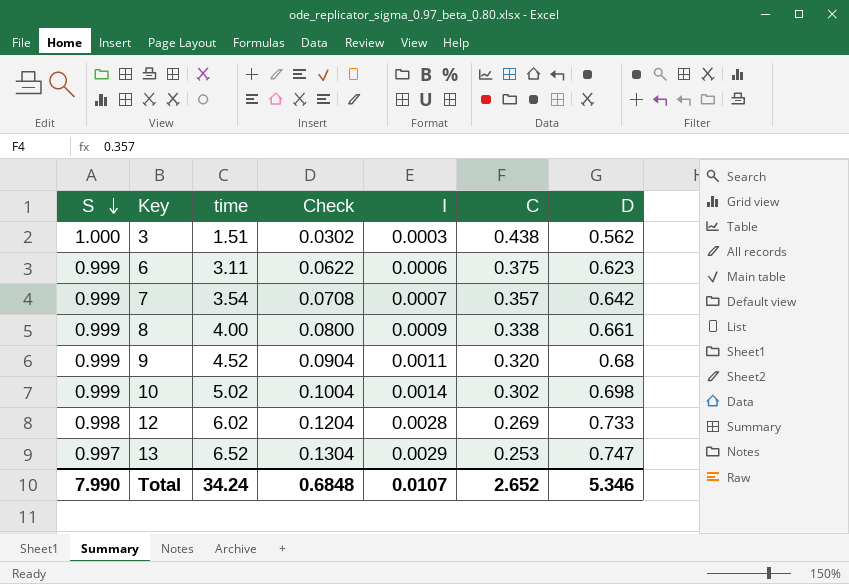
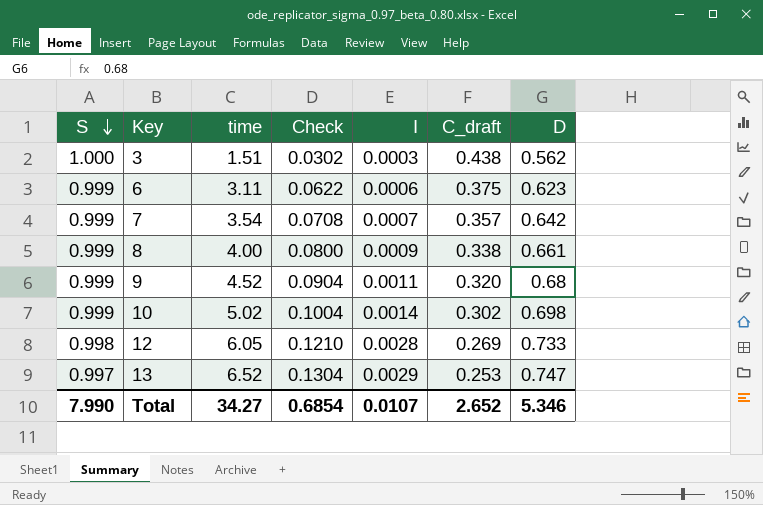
column name: C -> C_draft
12 | time: 6.02 -> 6.05
12 | Check: 0.1204 -> 0.1210
Total | time: 34.24 -> 34.27
Total | Check: 0.6848 -> 0.6854

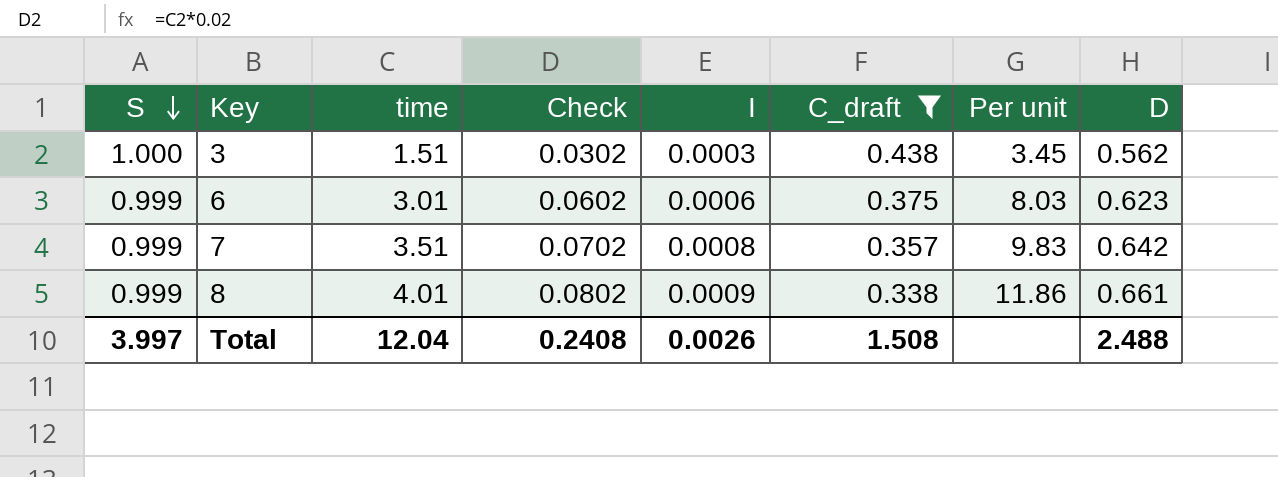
filter: none -> C_draft >= 0.338
column Per unit | formula: none -> [time] / [C_draft]
6 | time: 3.11 -> 3.01
6 | Check: 0.0622 -> 0.0602
7 | time: 3.54 -> 3.51
7 | Check: 0.0708 -> 0.0702
7 | I: 0.0007 -> 0.0008
8 | time: 4.00 -> 4.01
8 | Check: 0.0800 -> 0.0802
Total | S: 7.990 -> 3.997
Total | time: 34.27 -> 12.04
Total | Check: 0.6854 -> 0.2408
Total | I: 0.0107 -> 0.0026
Total | C_draft: 2.652 -> 1.508
Total | D: 5.346 -> 2.488

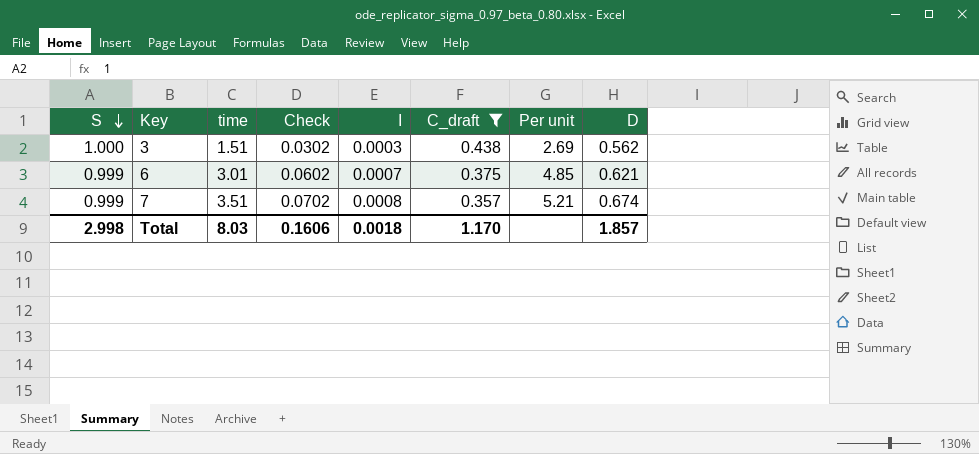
column Per unit | formula: [time] / [C_draft] -> [time] / [D]
row 8: 0.999 | 4.01 | 0.0802 | 0.0009 | 0.338 | 11.86 | 0.661 -> none
6 | I: 0.0006 -> 0.0007
6 | D: 0.623 -> 0.621
7 | D: 0.642 -> 0.674
Total | S: 3.997 -> 2.998
Total | time: 12.04 -> 8.03
Total | Check: 0.2408 -> 0.1606
Total | I: 0.0026 -> 0.0018
Total | C_draft: 1.508 -> 1.170
Total | D: 2.488 -> 1.857

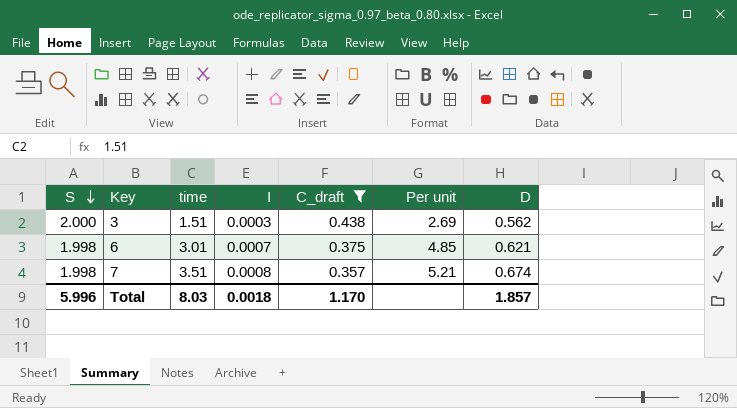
column Check | formula: [time] * 0.02 -> none
3 | S: 1.000 -> 2.000
6 | S: 0.999 -> 1.998
7 | S: 0.999 -> 1.998
Total | S: 2.998 -> 5.996

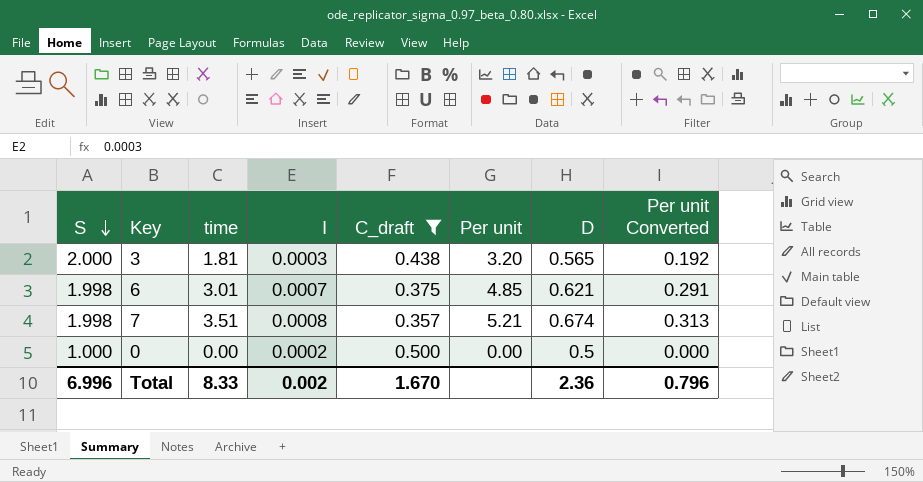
column Per unit Converted | formula: none -> [Per unit] * 0.06
3 | time: 1.51 -> 1.81
3 | Per unit: 2.69 -> 3.20
3 | D: 0.562 -> 0.565
row 0: none -> 1.000 | 0.00 | 0.0002 | 0.500 | 0.00 | 0.5 | 0.000
Total | S: 5.996 -> 6.996
Total | time: 8.03 -> 8.33
Total | I: 0.0018 -> 0.002
Total | C_draft: 1.170 -> 1.670
Total | D: 1.857 -> 2.36

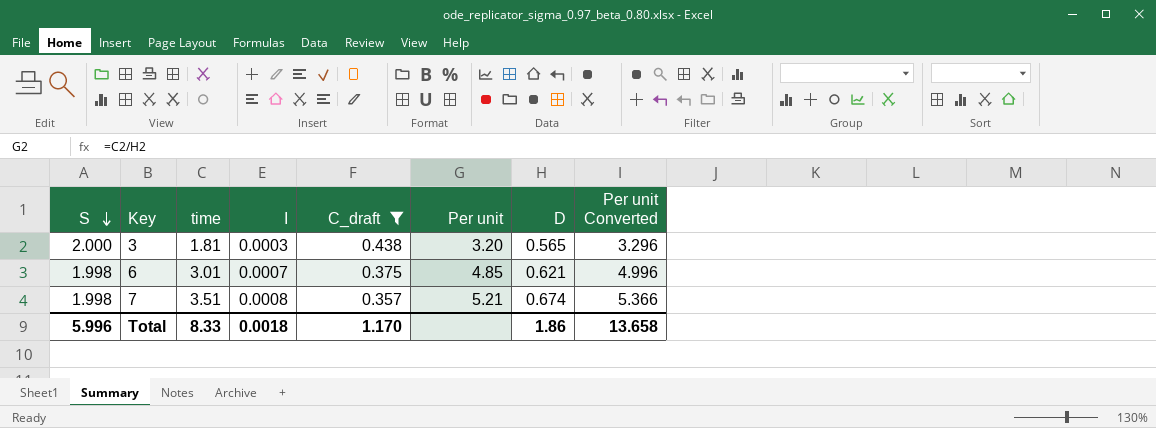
column Per unit Converted | formula: [Per unit] * 0.06 -> [Per unit] * 1.03
row 0: 1.000 | 0.00 | 0.0002 | 0.500 | 0.00 | 0.5 | 0.000 -> none
Total | S: 6.996 -> 5.996
Total | I: 0.002 -> 0.0018
Total | C_draft: 1.670 -> 1.170
Total | D: 2.36 -> 1.86
Total | Per unit Converted: 0.796 -> 13.658

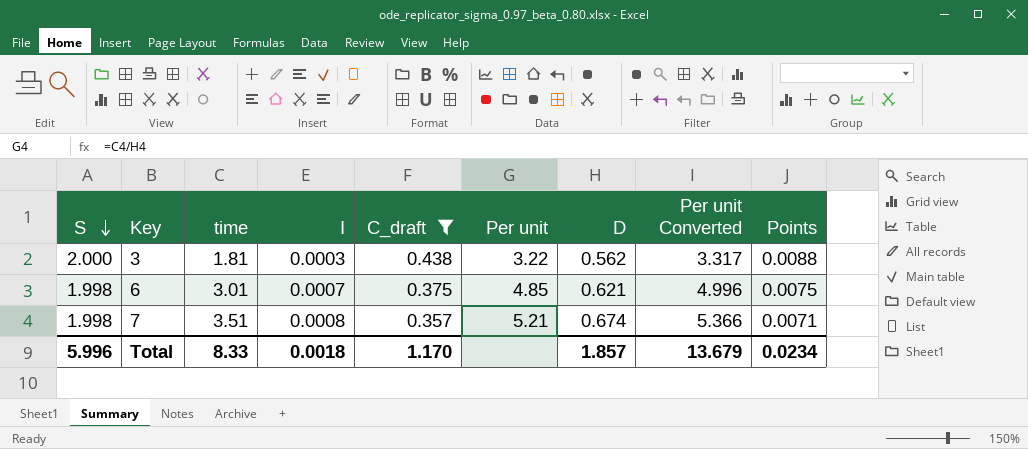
column Points | formula: none -> [C_draft] * 0.02
3 | Per unit: 3.20 -> 3.22
3 | D: 0.565 -> 0.562
3 | Per unit Converted: 3.296 -> 3.317
Total | D: 1.86 -> 1.857
Total | Per unit Converted: 13.658 -> 13.679

